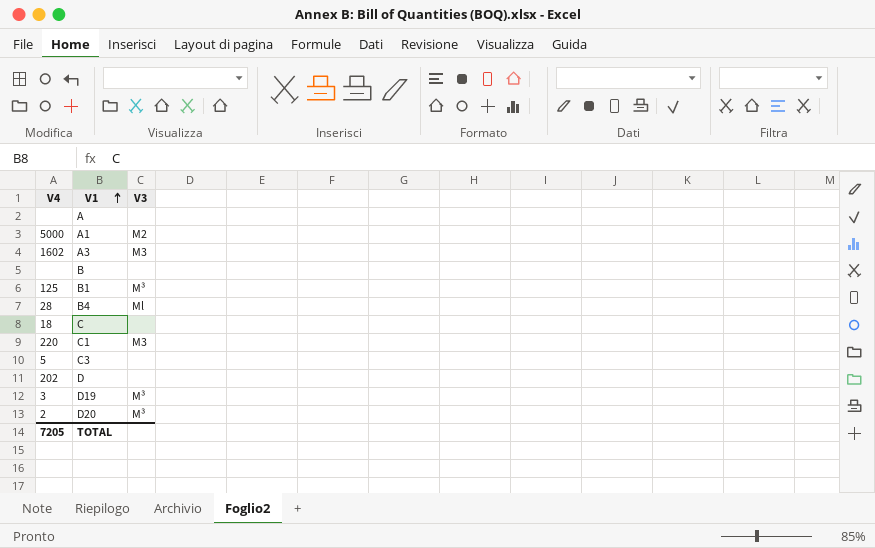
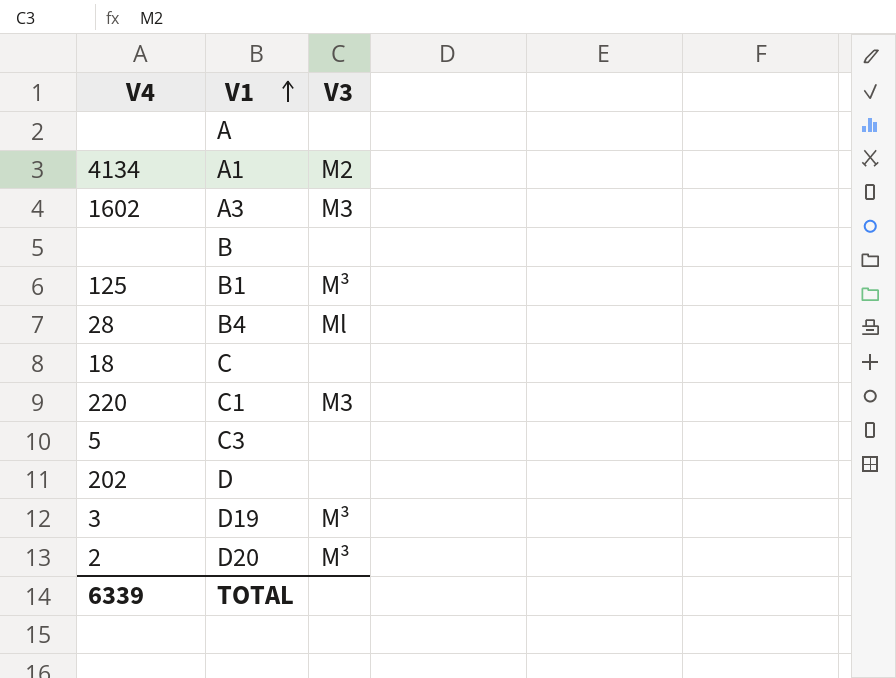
A1 | V4: 5000 -> 4134
TOTAL | V4: 7205 -> 6339

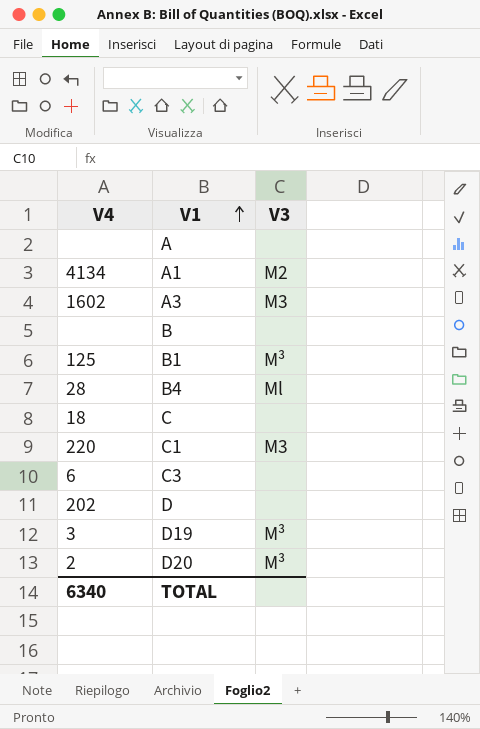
C3 | V4: 5 -> 6
TOTAL | V4: 6339 -> 6340

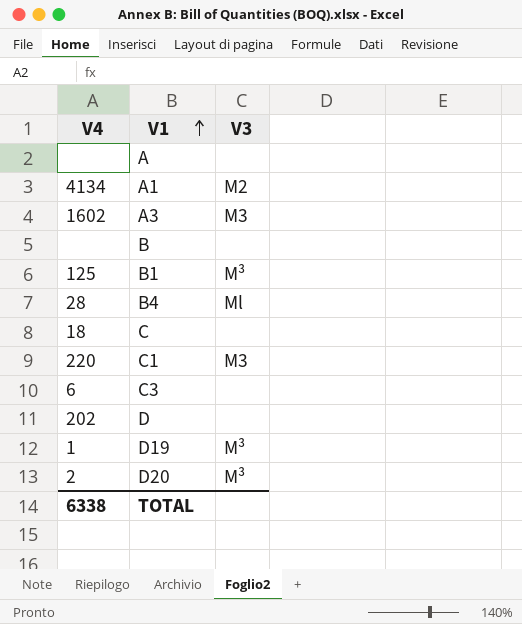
D19 | V4: 3 -> 1
TOTAL | V4: 6340 -> 6338

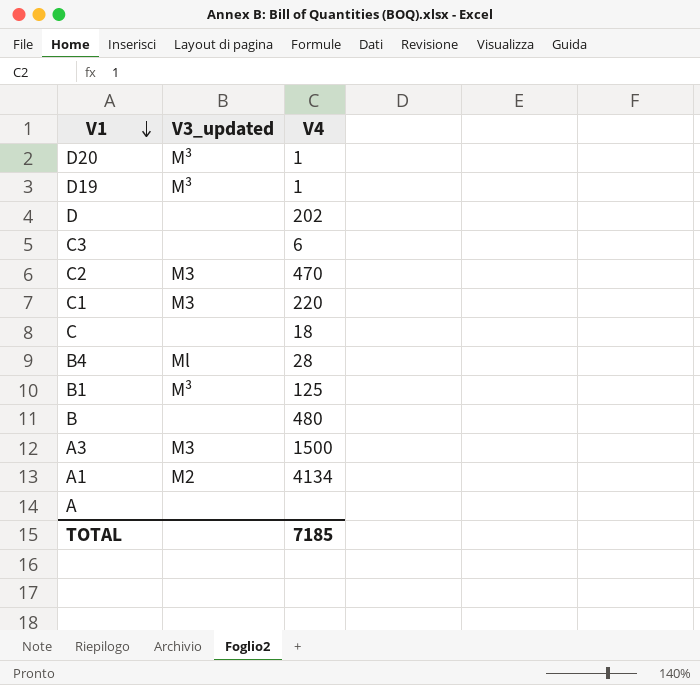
row order: V1 ascending -> V1 descending
column name: V3 -> V3_updated
column V4 | position: 1 -> 3
D20 | V4: 2 -> 1
row C2: none -> M3 | 470
B | V4: none -> 480
A3 | V4: 1602 -> 1500
TOTAL | V4: 6338 -> 7185

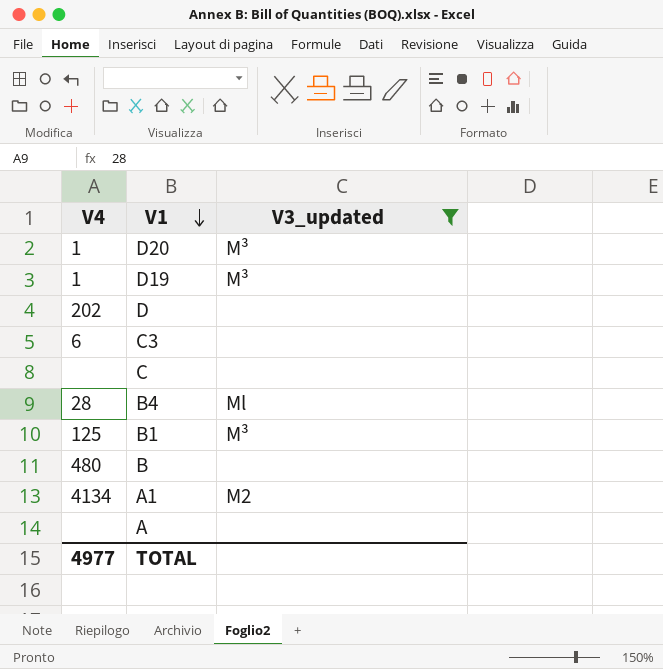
filter: none -> V3_updated != M3
column V4 | position: 3 -> 1
C | V4: 18 -> none
TOTAL | V4: 7185 -> 4977

